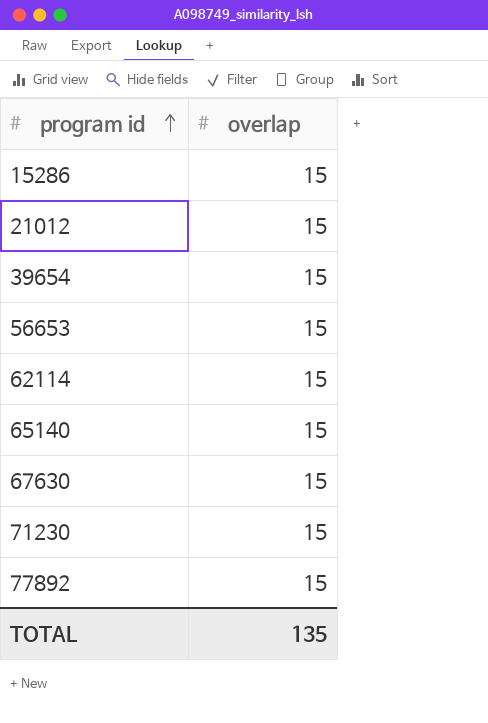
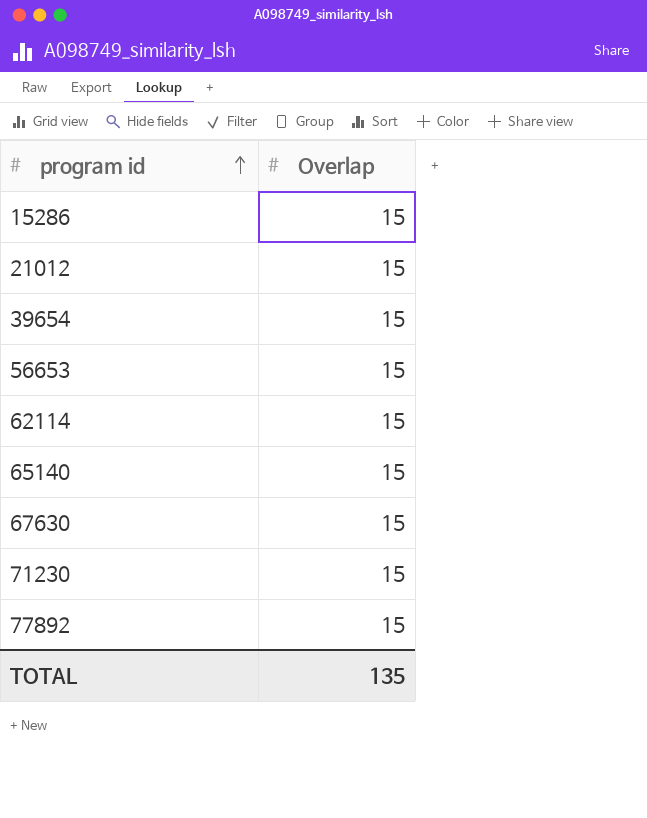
column name: overlap -> Overlap

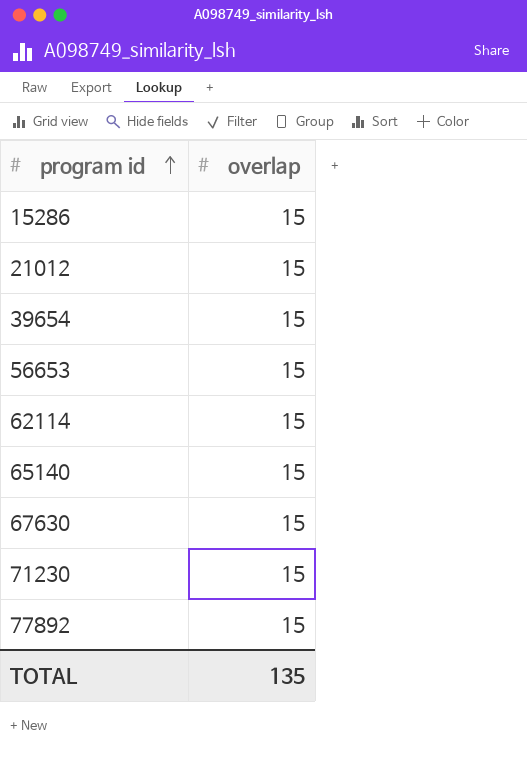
column name: Overlap -> overlap

